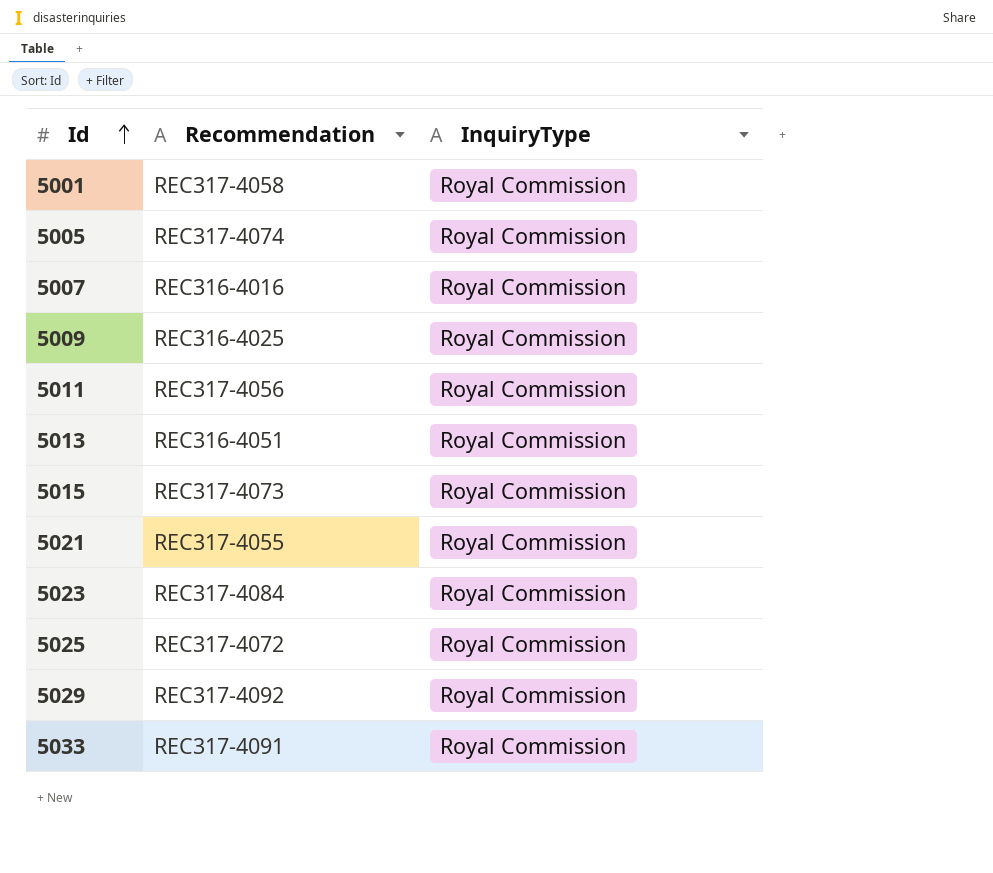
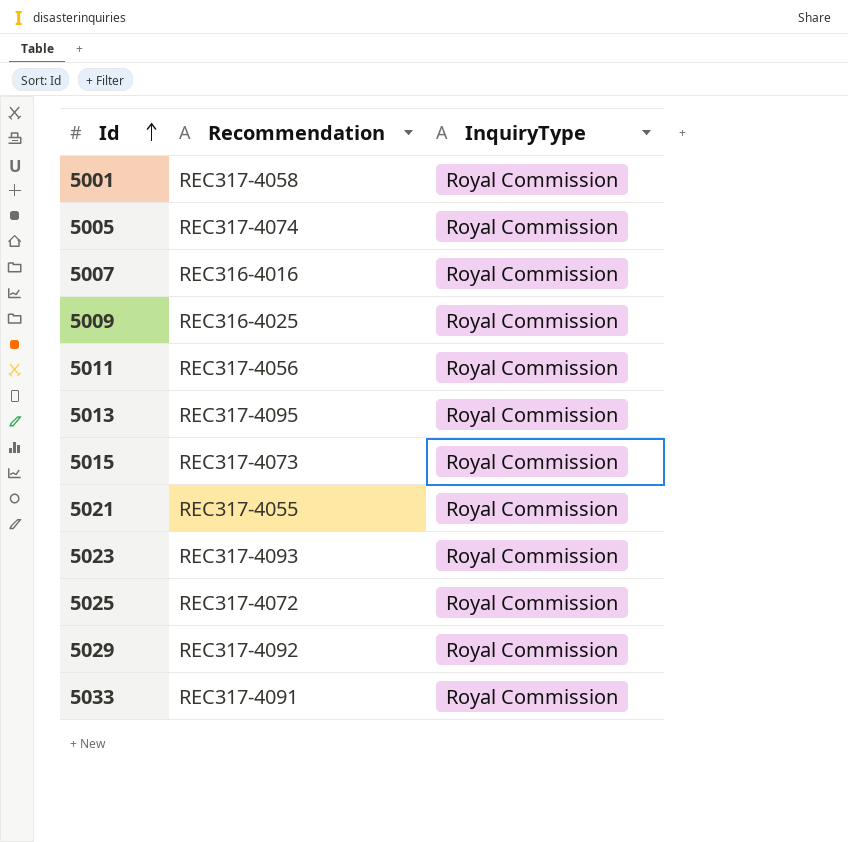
5013 | Recommendation: REC316-4051 -> REC317-4095
5023 | Recommendation: REC317-4084 -> REC317-4093

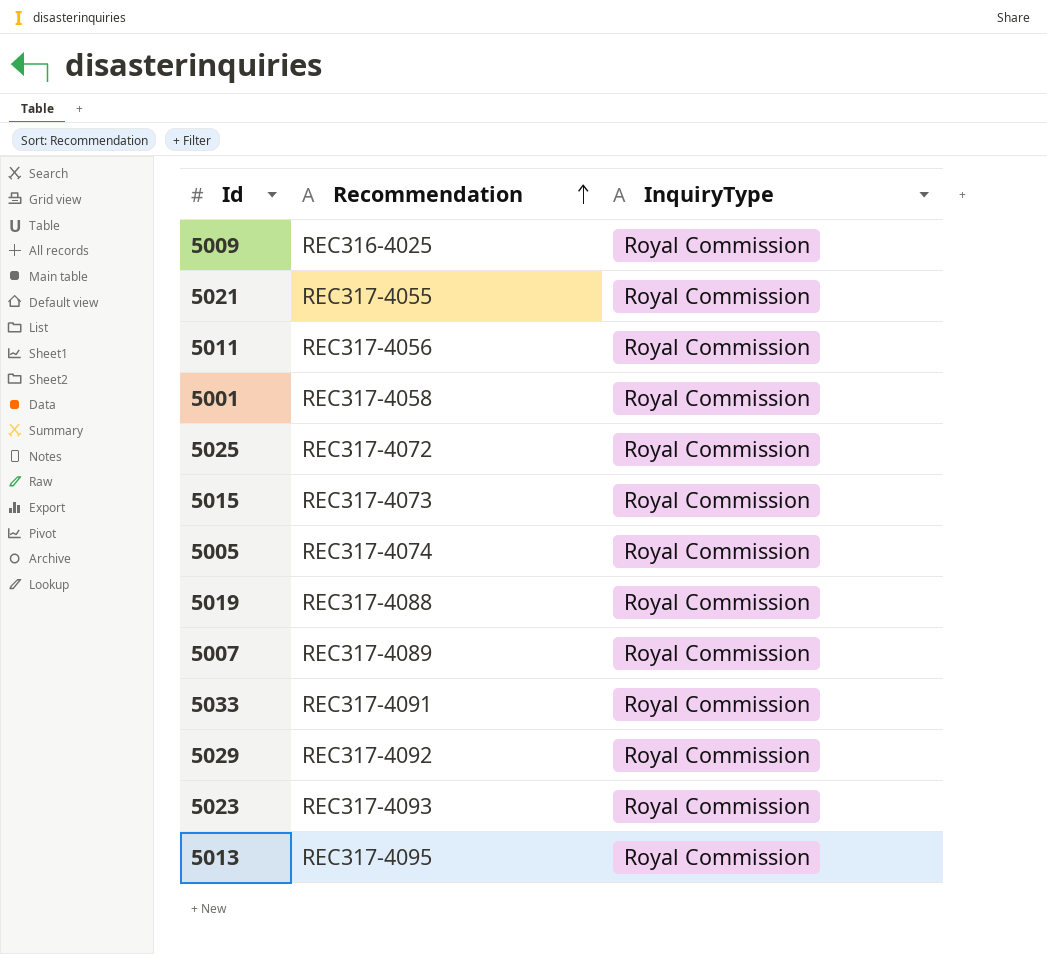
row order: Id ascending -> Recommendation ascending
row 5019: none -> REC317-4088 | Royal Commission
5007 | Recommendation: REC316-4016 -> REC317-4089

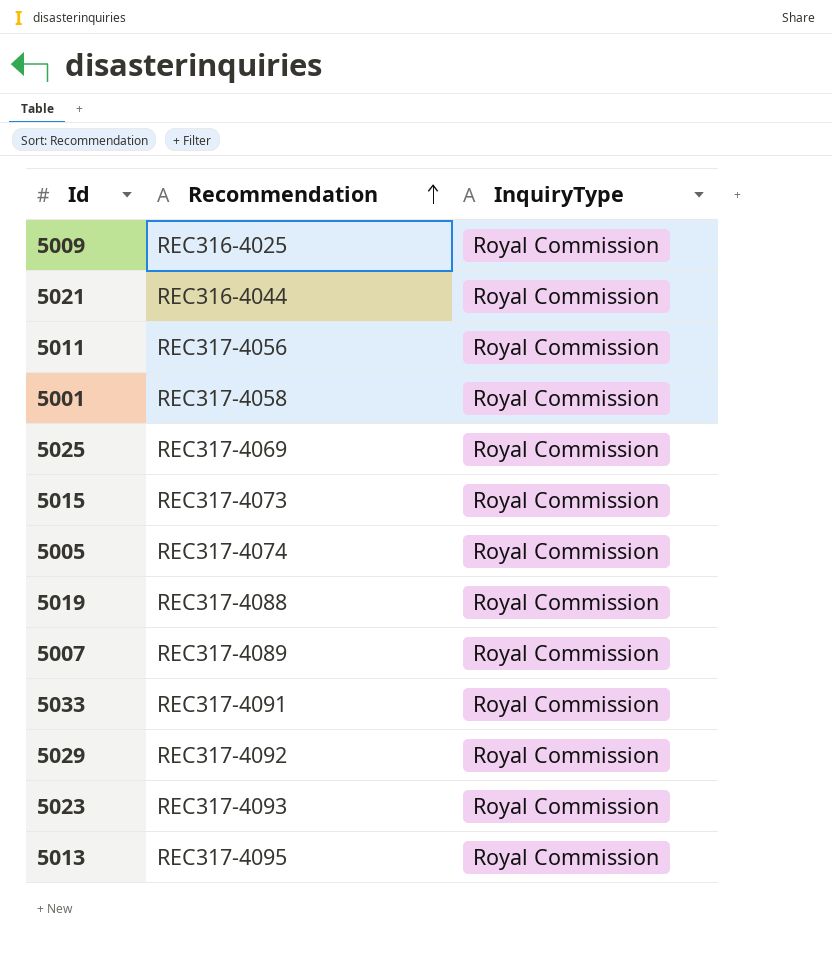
5021 | Recommendation: REC317-4055 -> REC316-4044
5025 | Recommendation: REC317-4072 -> REC317-4069

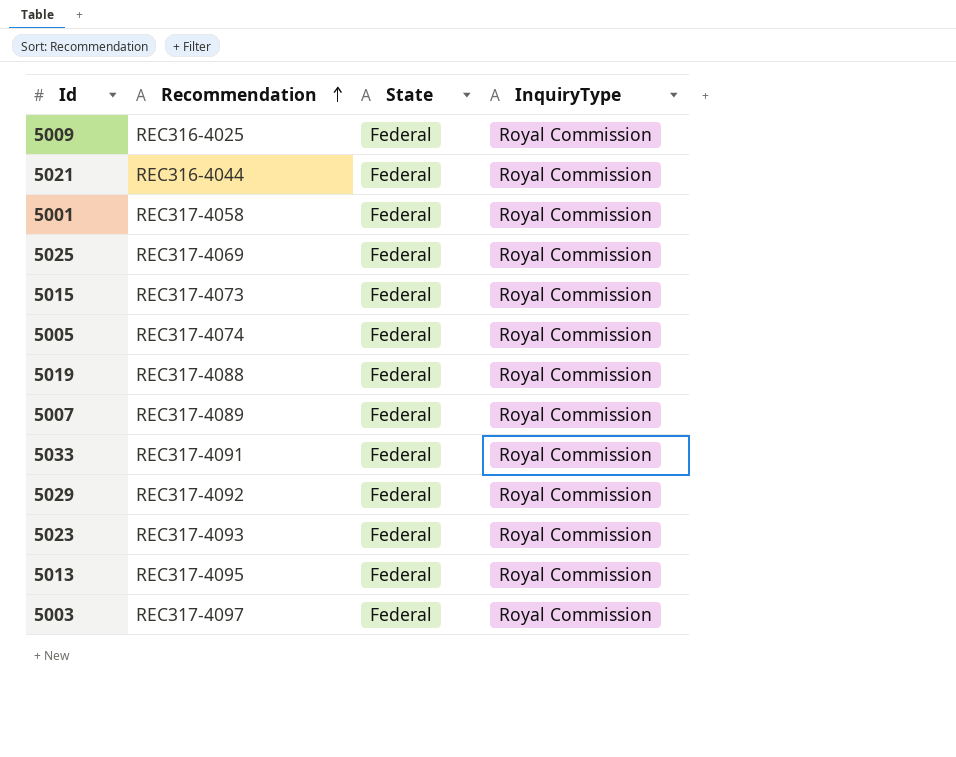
column State | position: none -> 3
row 5011: REC317-4056 | Royal Commission -> none
row 5003: none -> REC317-4097 | Federal | Royal Commission

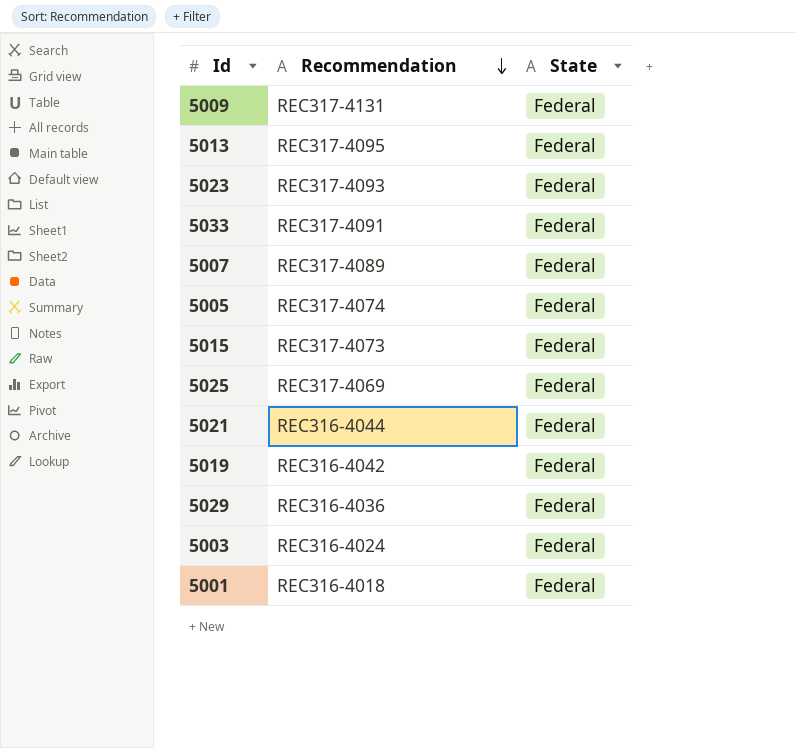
row order: Recommendation ascending -> Recommendation descending
column InquiryType | position: 4 -> none
5009 | Recommendation: REC316-4025 -> REC317-4131
5019 | Recommendation: REC317-4088 -> REC316-4042
5029 | Recommendation: REC317-4092 -> REC316-4036
5003 | Recommendation: REC317-4097 -> REC316-4024
5001 | Recommendation: REC317-4058 -> REC316-4018

